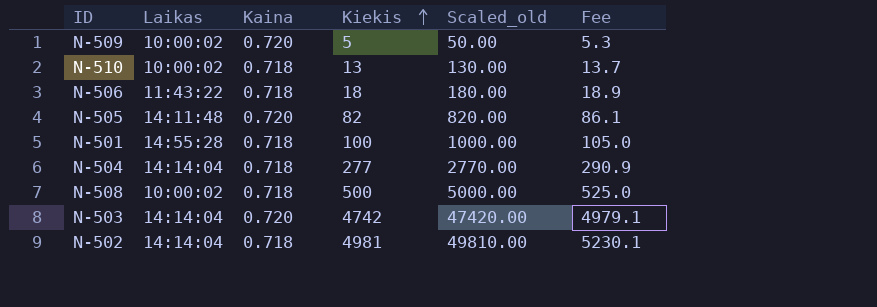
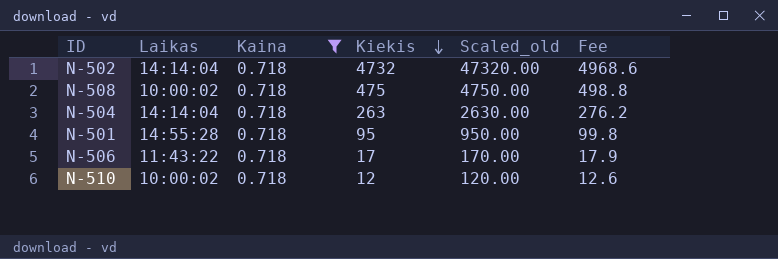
filter: none -> Kaina = 0.718
row order: Kiekis ascending -> Kiekis descending
N-502 | Kiekis: 4981 -> 4732
N-502 | Scaled_old: 49810.00 -> 47320.00
N-502 | Fee: 5230.1 -> 4968.6
N-508 | Kiekis: 500 -> 475
N-508 | Scaled_old: 5000.00 -> 4750.00
N-508 | Fee: 525.0 -> 498.8
N-504 | Kiekis: 277 -> 263
N-504 | Scaled_old: 2770.00 -> 2630.00
N-504 | Fee: 290.9 -> 276.2
N-501 | Kiekis: 100 -> 95
N-501 | Scaled_old: 1000.00 -> 950.00
N-501 | Fee: 105.0 -> 99.8
N-506 | Kiekis: 18 -> 17
N-506 | Scaled_old: 180.00 -> 170.00
N-506 | Fee: 18.9 -> 17.9
N-510 | Kiekis: 13 -> 12
N-510 | Scaled_old: 130.00 -> 120.00
N-510 | Fee: 13.7 -> 12.6

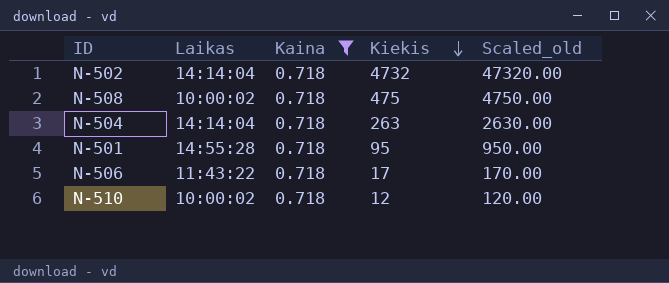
column Fee | formula: [Kiekis] * 1.05 -> none

